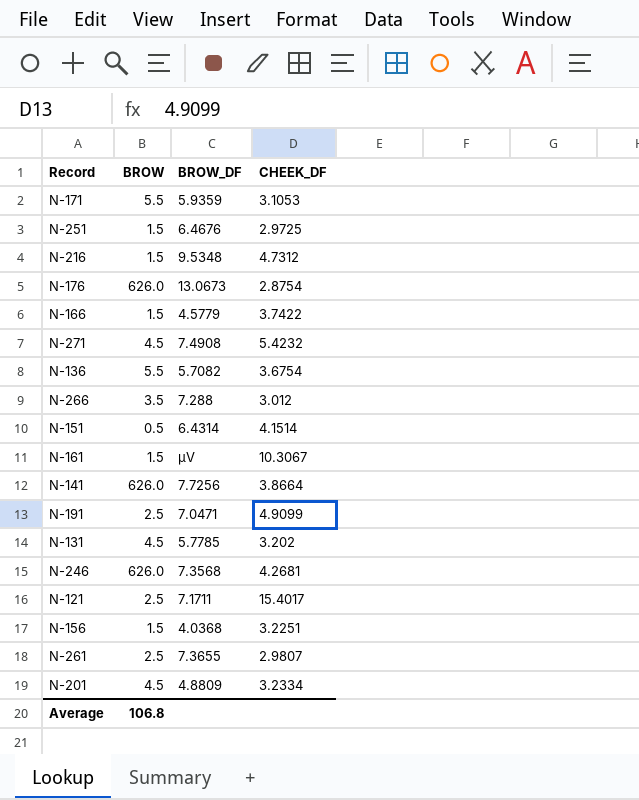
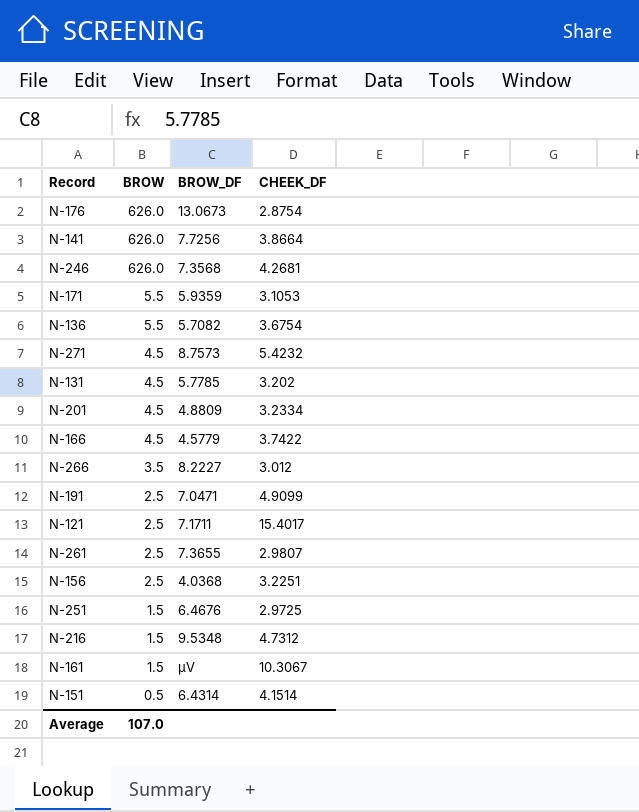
row order: none -> BROW descending
N-271 | BROW_DF: 7.4908 -> 8.7573
N-166 | BROW: 1.5 -> 4.5
N-266 | BROW_DF: 7.288 -> 8.2227
N-156 | BROW: 1.5 -> 2.5
Average | BROW: 106.8 -> 107.0

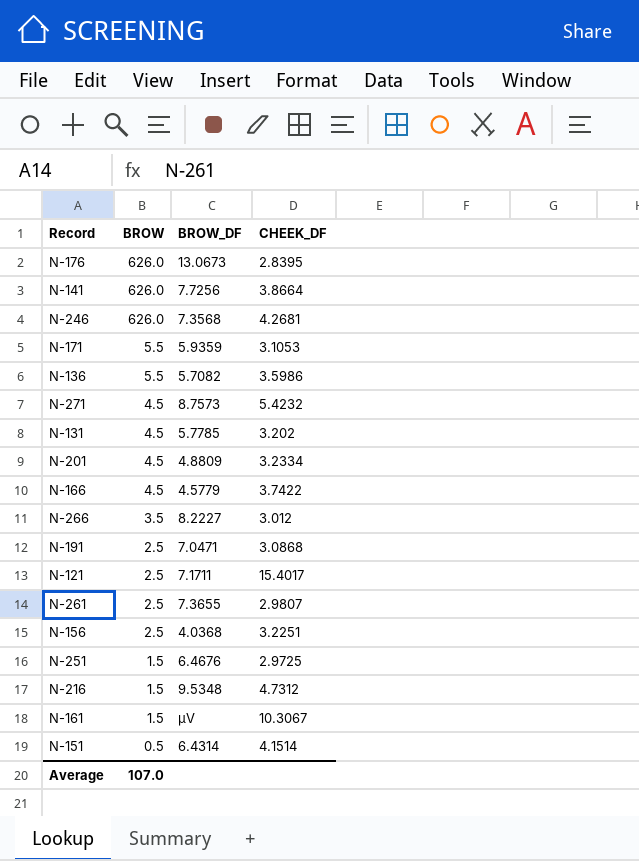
N-176 | CHEEK_DF: 2.8754 -> 2.8395
N-136 | CHEEK_DF: 3.6754 -> 3.5986
N-191 | CHEEK_DF: 4.9099 -> 3.0868

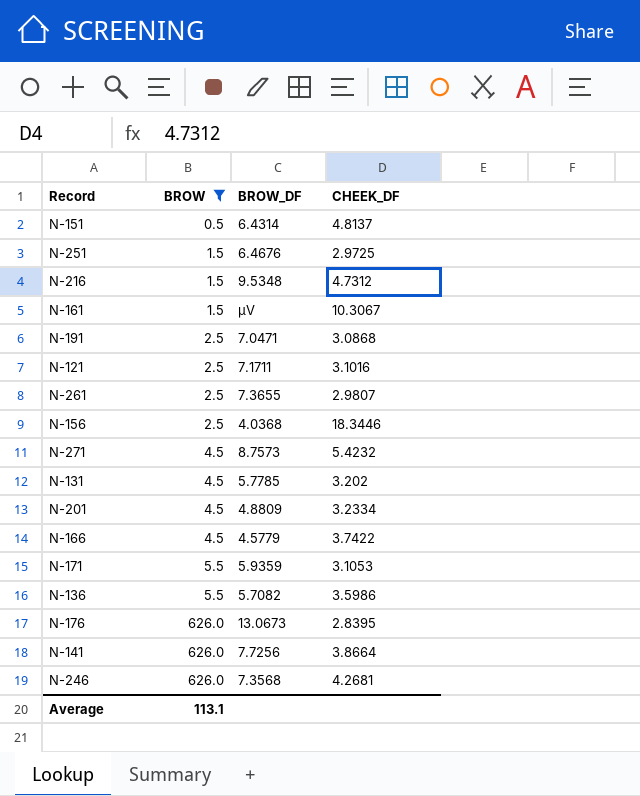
filter: none -> BROW != 3.5
row order: BROW descending -> BROW ascending
N-151 | CHEEK_DF: 4.1514 -> 4.8137
N-121 | CHEEK_DF: 15.4017 -> 3.1016
N-156 | CHEEK_DF: 3.2251 -> 18.3446
Average | BROW: 107.0 -> 113.1

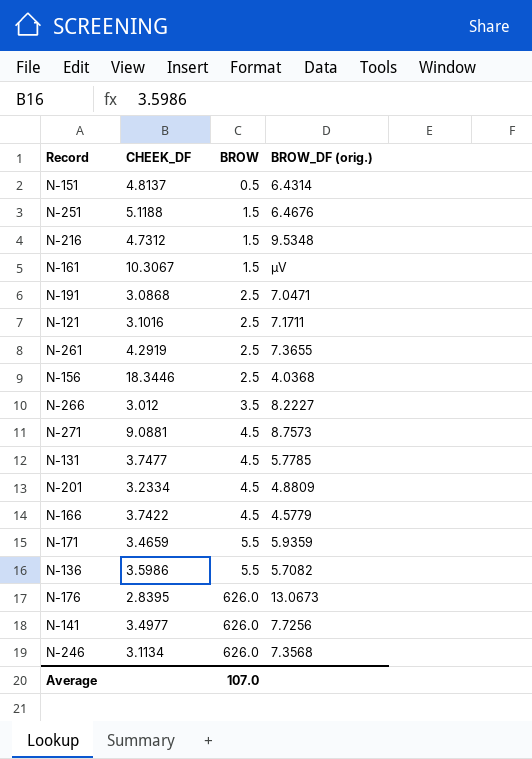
filter: BROW != 3.5 -> none
column CHEEK_DF | position: 4 -> 2
column name: BROW_DF -> BROW_DF (orig.)
N-251 | CHEEK_DF: 2.9725 -> 5.1188
N-261 | CHEEK_DF: 2.9807 -> 4.2919
N-271 | CHEEK_DF: 5.4232 -> 9.0881
N-131 | CHEEK_DF: 3.202 -> 3.7477
N-171 | CHEEK_DF: 3.1053 -> 3.4659
N-141 | CHEEK_DF: 3.8664 -> 3.4977
N-246 | CHEEK_DF: 4.2681 -> 3.1134
Average | BROW: 113.1 -> 107.0

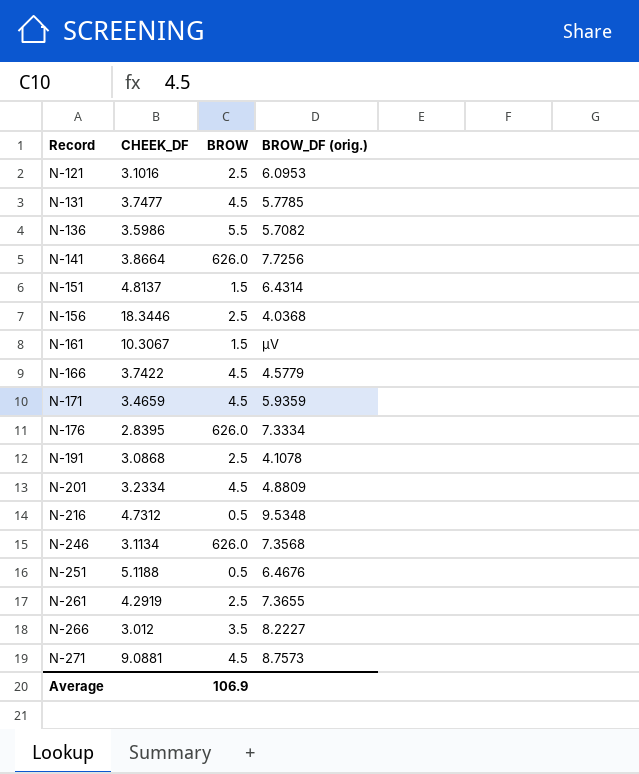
row order: BROW ascending -> Record ascending
N-121 | BROW_DF (orig.): 7.1711 -> 6.0953
N-141 | CHEEK_DF: 3.4977 -> 3.8664
N-151 | BROW: 0.5 -> 1.5
N-171 | BROW: 5.5 -> 4.5
N-176 | BROW_DF (orig.): 13.0673 -> 7.3334
N-191 | BROW_DF (orig.): 7.0471 -> 4.1078
N-216 | BROW: 1.5 -> 0.5
N-251 | BROW: 1.5 -> 0.5
Average | BROW: 107.0 -> 106.9

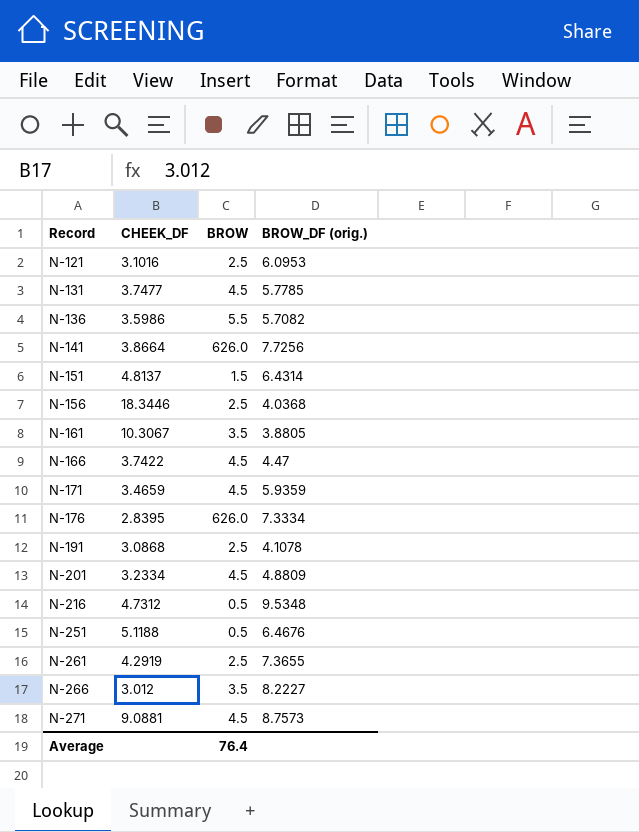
row N-246: 3.1134 | 626.0 | 7.3568 -> none
N-161 | BROW: 1.5 -> 3.5
N-161 | BROW_DF (orig.): µV -> 3.8805
N-166 | BROW_DF (orig.): 4.5779 -> 4.47
Average | BROW: 106.9 -> 76.4

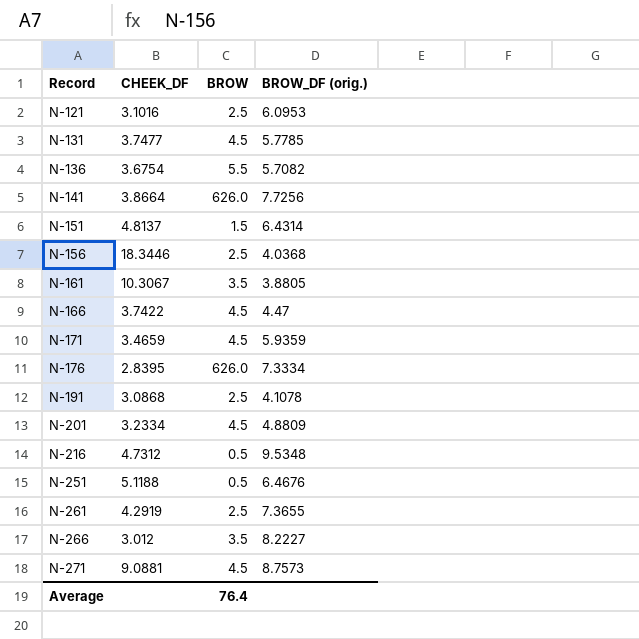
N-136 | CHEEK_DF: 3.5986 -> 3.6754

